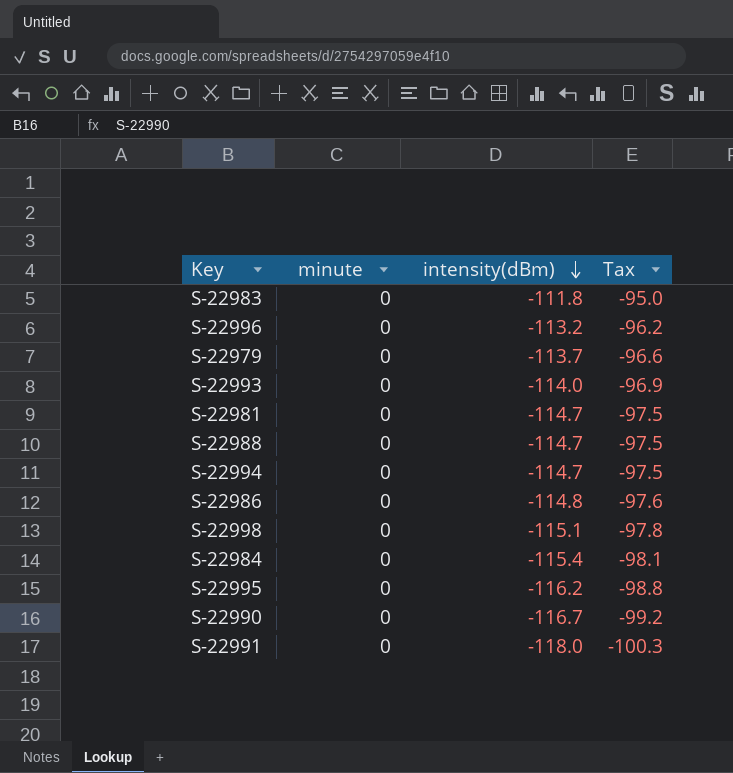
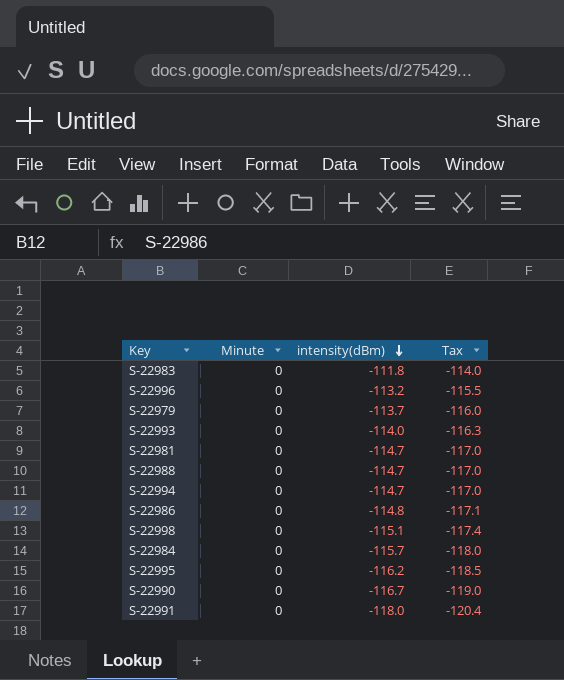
column name: minute -> Minute
column Tax | formula: [intensity(dBm)] * 0.85 -> [intensity(dBm)] * 1.02
S-22984 | intensity(dBm): -115.4 -> -115.7

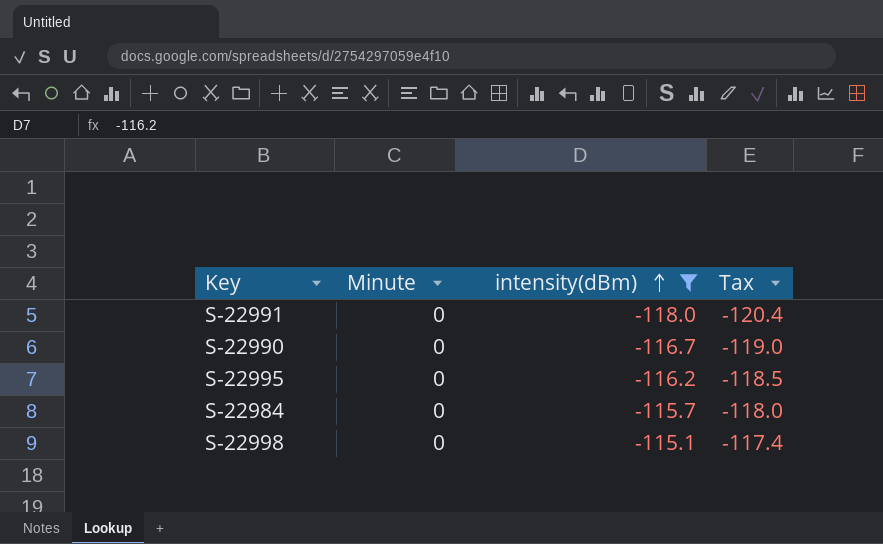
filter: none -> intensity(dBm) <= -115.1
row order: intensity(dBm) descending -> intensity(dBm) ascending

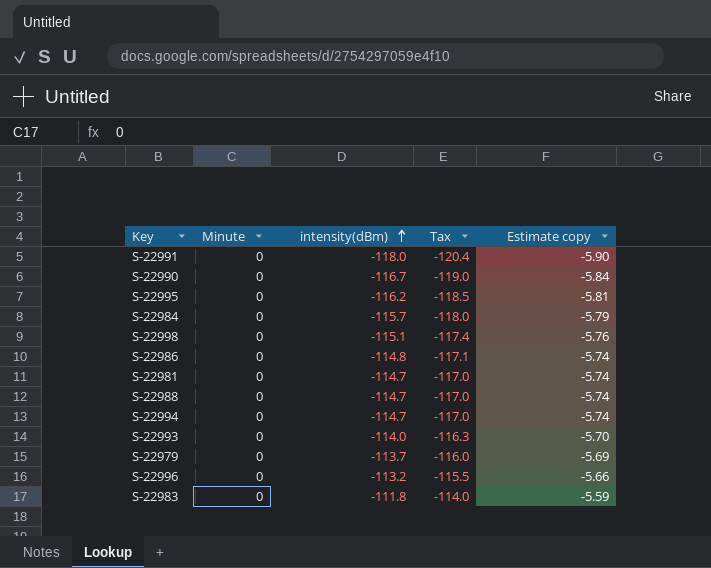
filter: intensity(dBm) <= -115.1 -> none
column Estimate copy | formula: none -> [intensity(dBm)] * 0.05

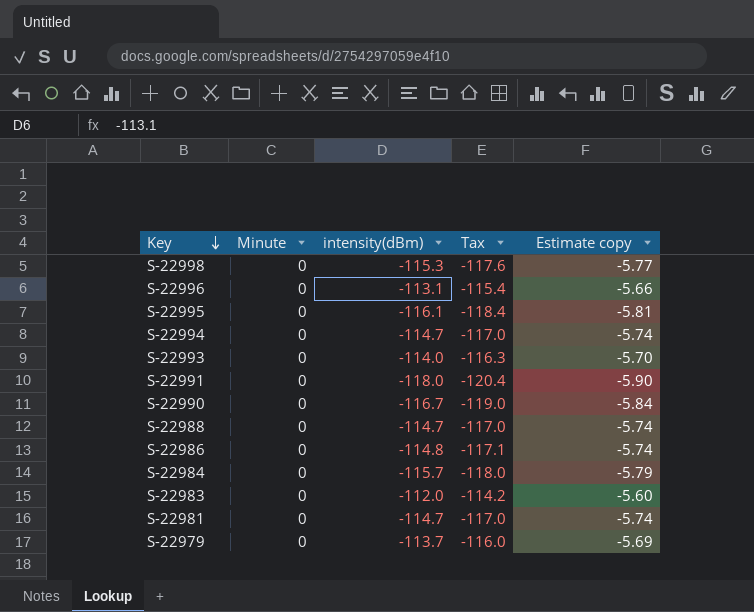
row order: intensity(dBm) ascending -> Key descending
S-22998 | intensity(dBm): -115.1 -> -115.3
S-22998 | Tax: -117.4 -> -117.6
S-22998 | Estimate copy: -5.76 -> -5.77
S-22996 | intensity(dBm): -113.2 -> -113.1
S-22996 | Tax: -115.5 -> -115.4
S-22995 | intensity(dBm): -116.2 -> -116.1
S-22995 | Tax: -118.5 -> -118.4
S-22983 | intensity(dBm): -111.8 -> -112.0
S-22983 | Tax: -114.0 -> -114.2
S-22983 | Estimate copy: -5.59 -> -5.60

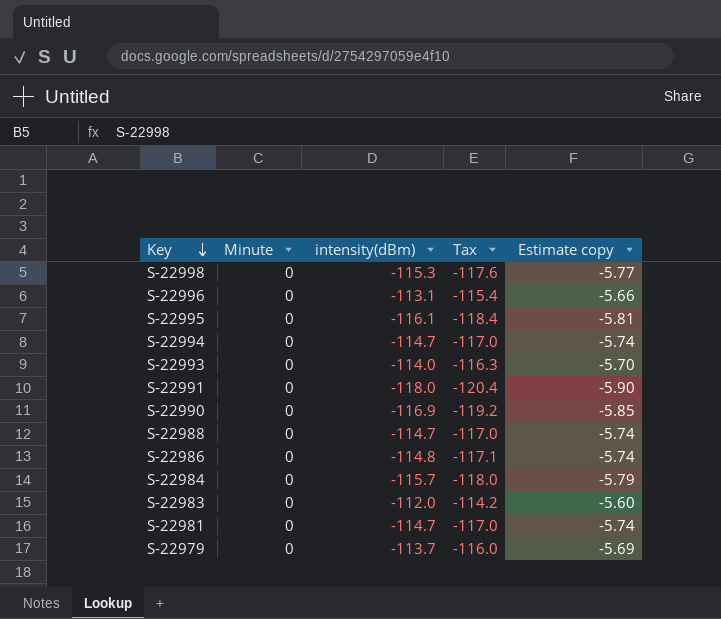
S-22990 | intensity(dBm): -116.7 -> -116.9
S-22990 | Tax: -119.0 -> -119.2
S-22990 | Estimate copy: -5.84 -> -5.85

